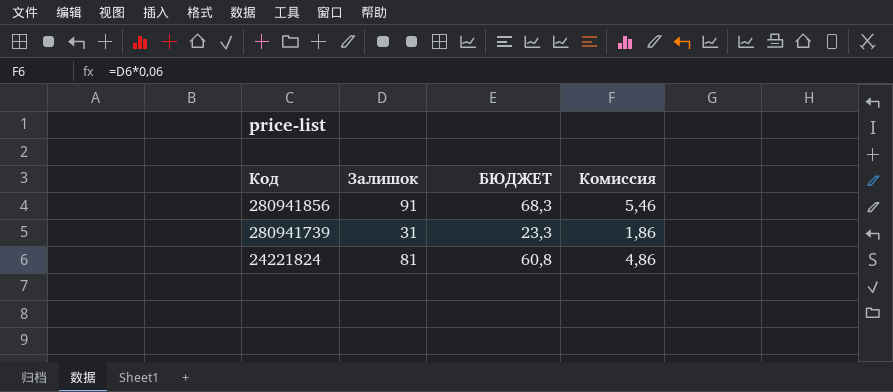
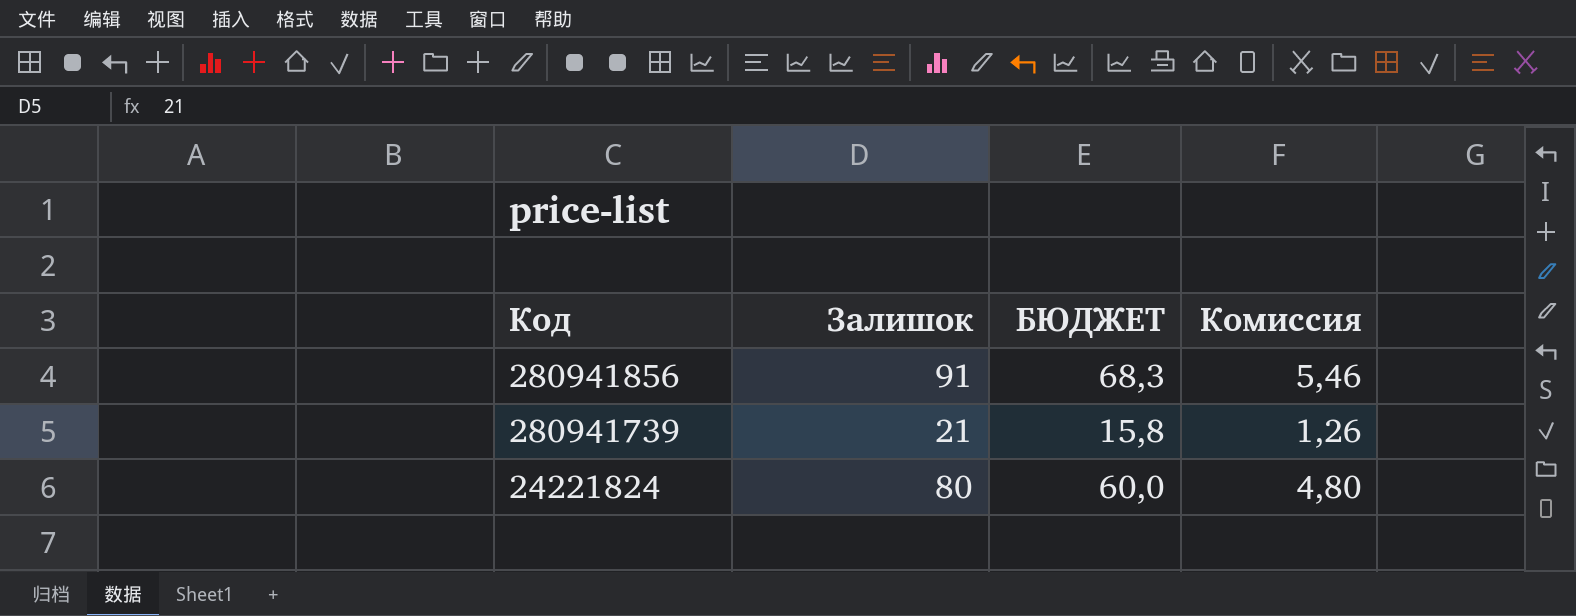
280941739 | Залишок: 31 -> 21
280941739 | БЮДЖЕТ: 23,3 -> 15,8
280941739 | Комиссия: 1,86 -> 1,26
24221824 | Залишок: 81 -> 80
24221824 | БЮДЖЕТ: 60,8 -> 60,0
24221824 | Комиссия: 4,86 -> 4,80

